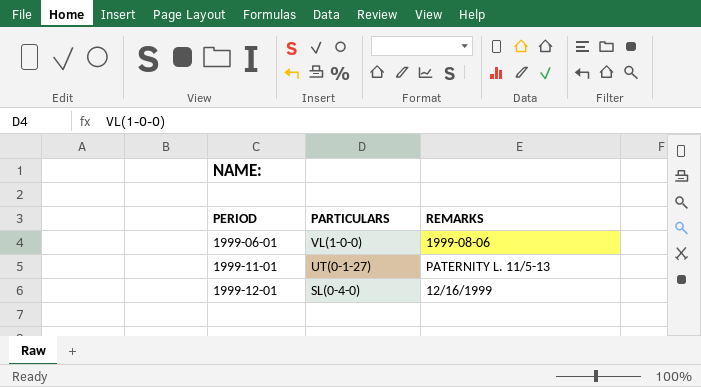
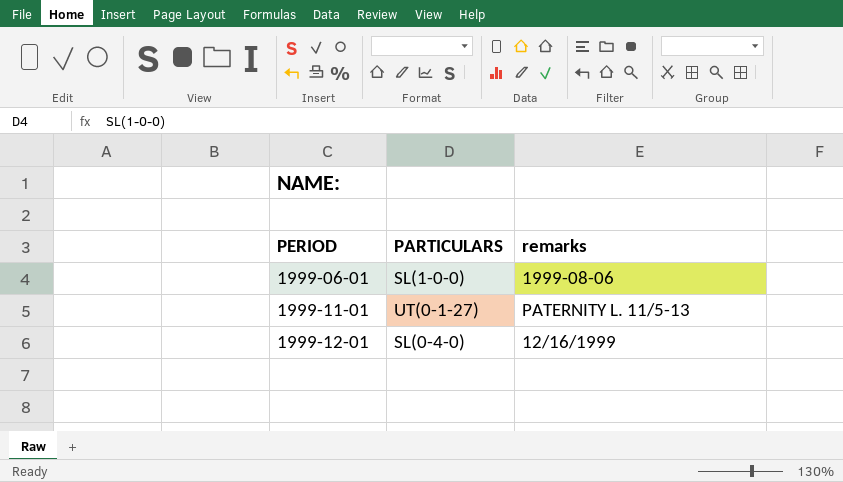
column name: REMARKS -> remarks
1999-06-01 | PARTICULARS: VL(1-0-0) -> SL(1-0-0)

